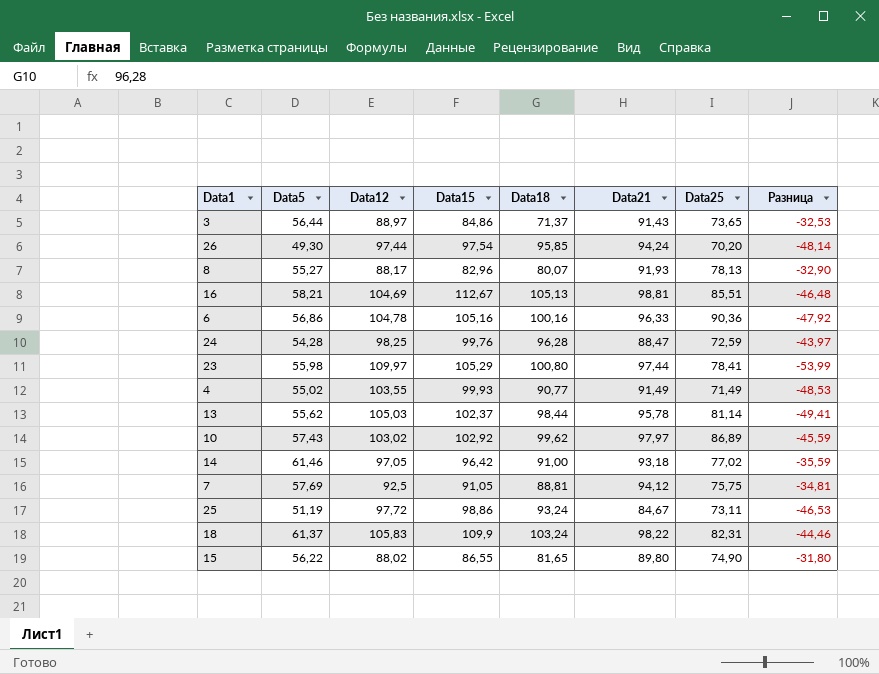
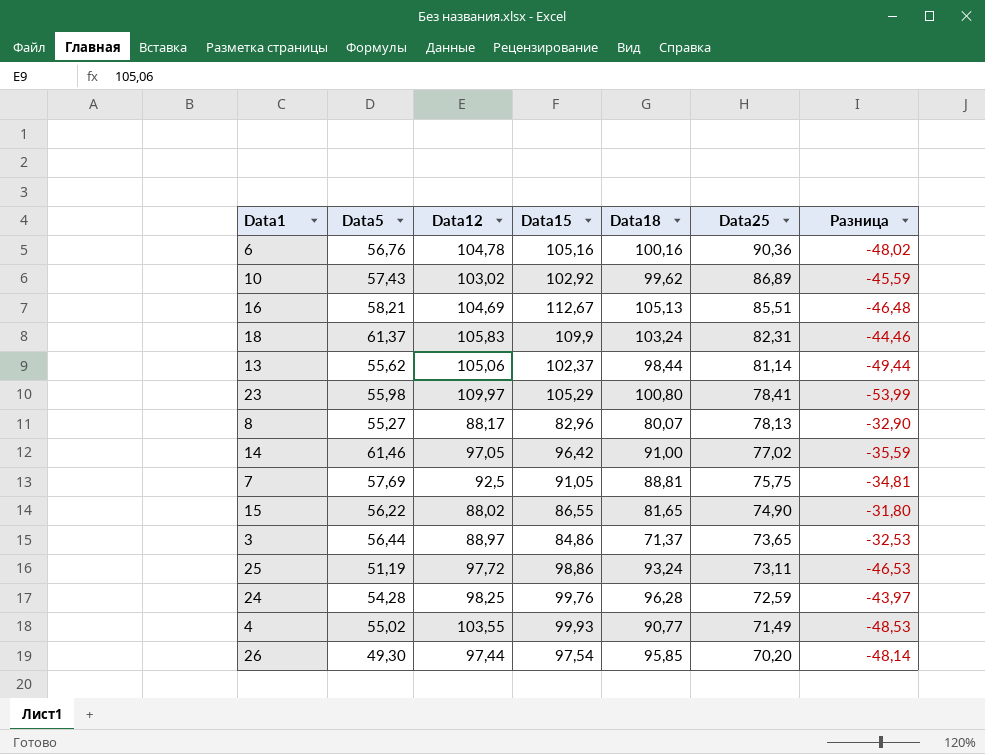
row order: none -> Data25 descending
column Data21 | position: 6 -> none
6 | Data5: 56,86 -> 56,76
6 | Разница: -47,92 -> -48,02
13 | Data12: 105,03 -> 105,06
13 | Разница: -49,41 -> -49,44

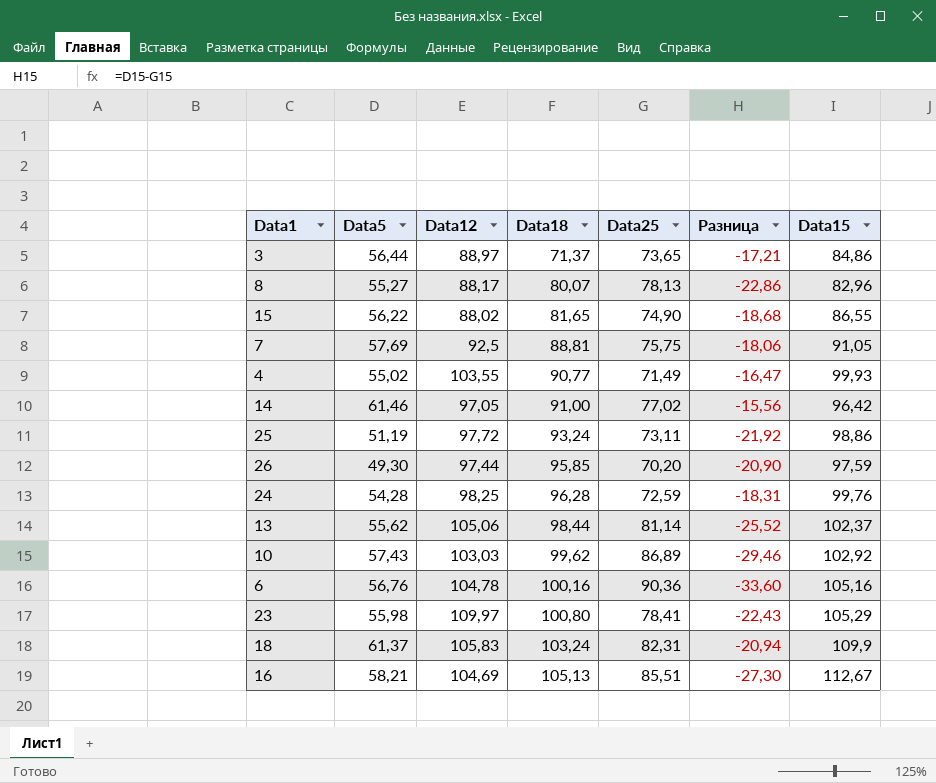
row order: Data25 descending -> Data18 ascending
column Разница | formula: [Data5] - [Data12] -> [Data5] - [Data25]
column Data15 | position: 4 -> 7
26 | Data15: 97,54 -> 97,59
10 | Data12: 103,02 -> 103,03

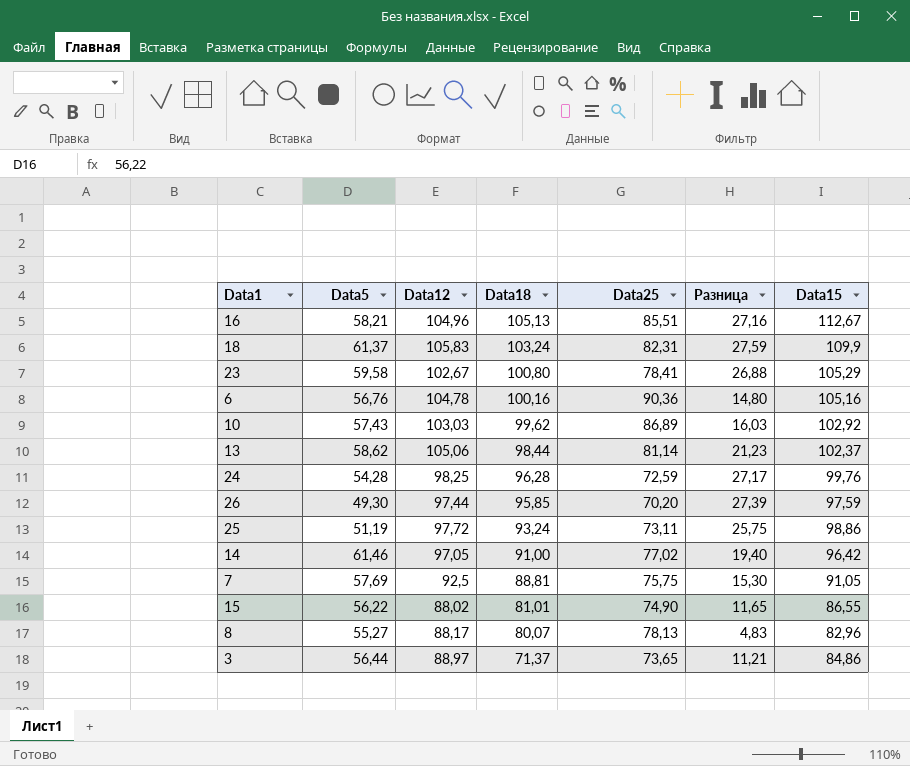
row order: Data18 ascending -> Data18 descending
column Разница | formula: [Data5] - [Data25] -> [Data15] - [Data25]
row 4: 55,02 | 103,55 | 90,77 | 71,49 | -16,47 | 99,93 -> none
16 | Data12: 104,69 -> 104,96
23 | Data5: 55,98 -> 59,58
23 | Data12: 109,97 -> 102,67
13 | Data5: 55,62 -> 58,62
15 | Data18: 81,65 -> 81,01

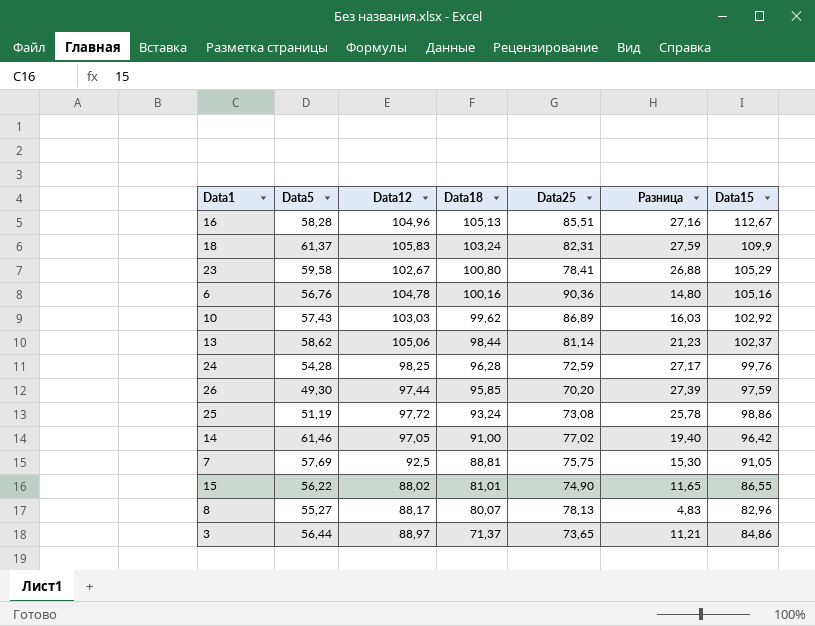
16 | Data5: 58,21 -> 58,28
25 | Data25: 73,11 -> 73,08
25 | Разница: 25,75 -> 25,78

